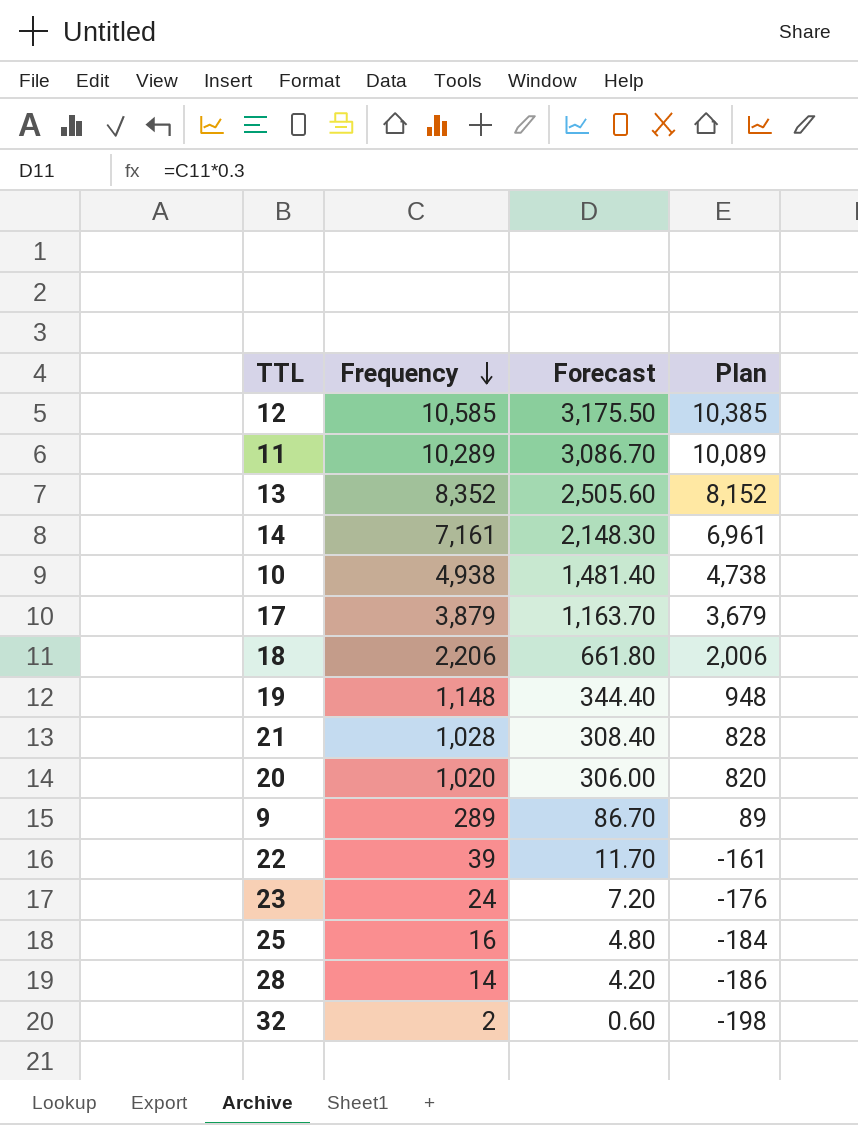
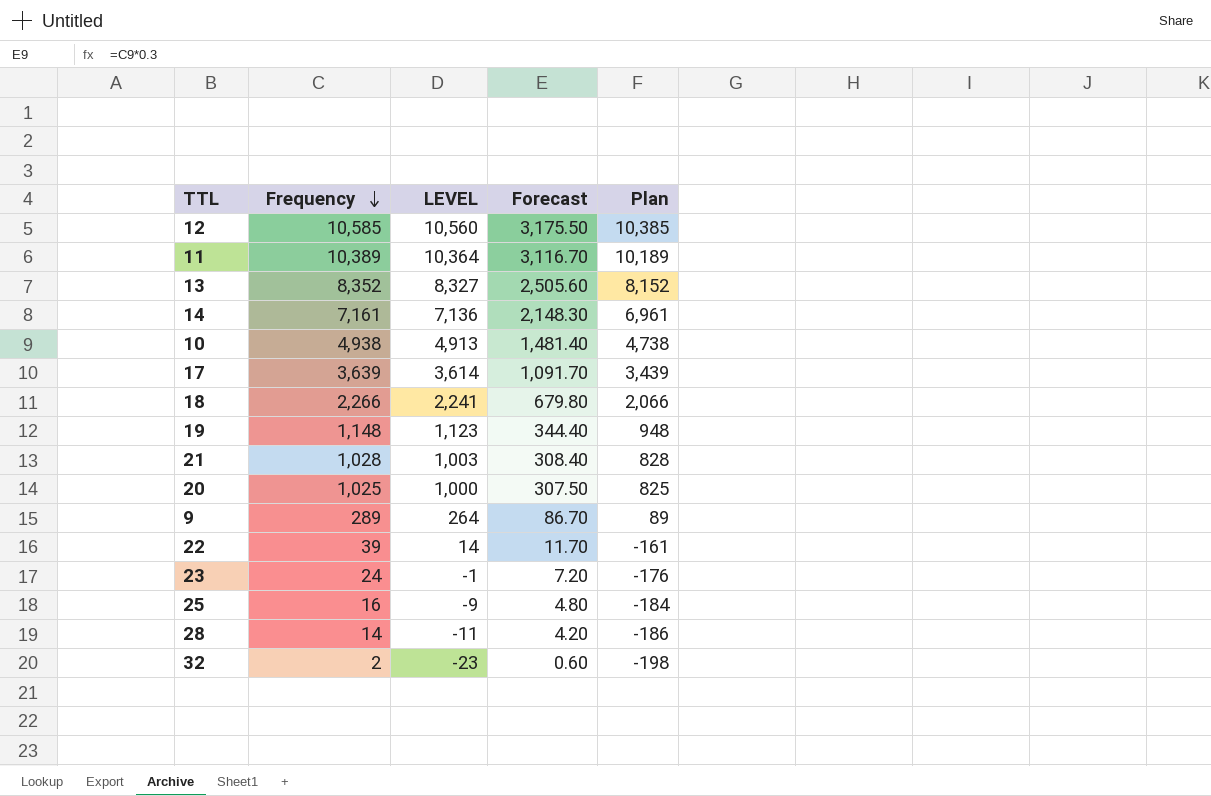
column LEVEL | formula: none -> [Frequency] - 25
11 | Frequency: 10,289 -> 10,389
11 | Forecast: 3,086.70 -> 3,116.70
11 | Plan: 10,089 -> 10,189
17 | Frequency: 3,879 -> 3,639
17 | Forecast: 1,163.70 -> 1,091.70
17 | Plan: 3,679 -> 3,439
18 | Frequency: 2,206 -> 2,266
18 | Forecast: 661.80 -> 679.80
18 | Plan: 2,006 -> 2,066
20 | Frequency: 1,020 -> 1,025
20 | Forecast: 306.00 -> 307.50
20 | Plan: 820 -> 825

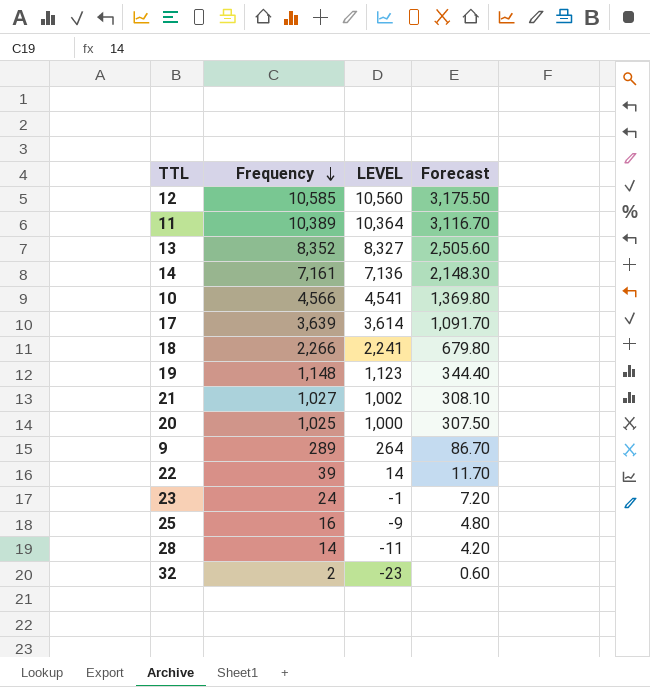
column Plan | formula: [Frequency] - 200 -> none
10 | Frequency: 4,938 -> 4,566
10 | LEVEL: 4,913 -> 4,541
10 | Forecast: 1,481.40 -> 1,369.80
21 | Frequency: 1,028 -> 1,027
21 | LEVEL: 1,003 -> 1,002
21 | Forecast: 308.40 -> 308.10

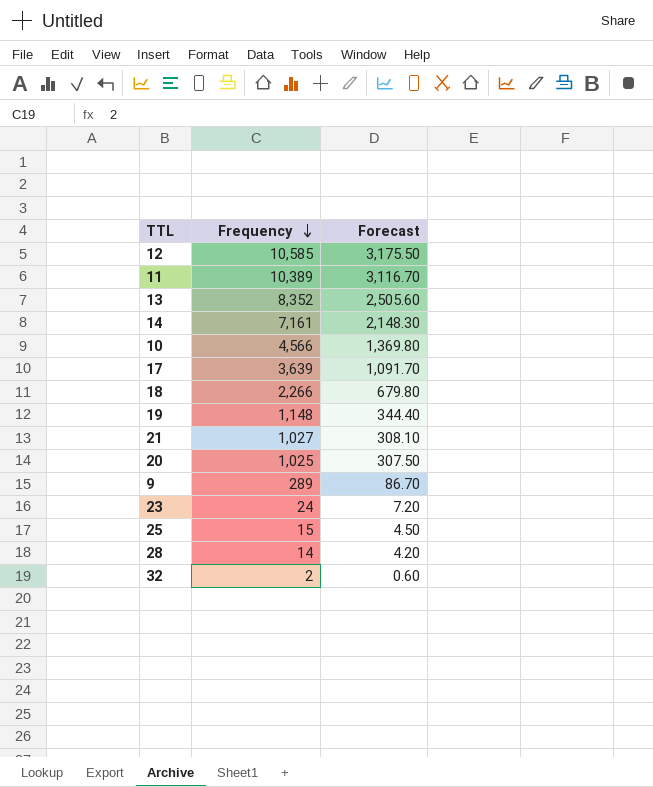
column LEVEL | formula: [Frequency] - 25 -> none
row 22: 39 | 14 | 11.70 -> none
25 | Frequency: 16 -> 15
25 | Forecast: 4.80 -> 4.50

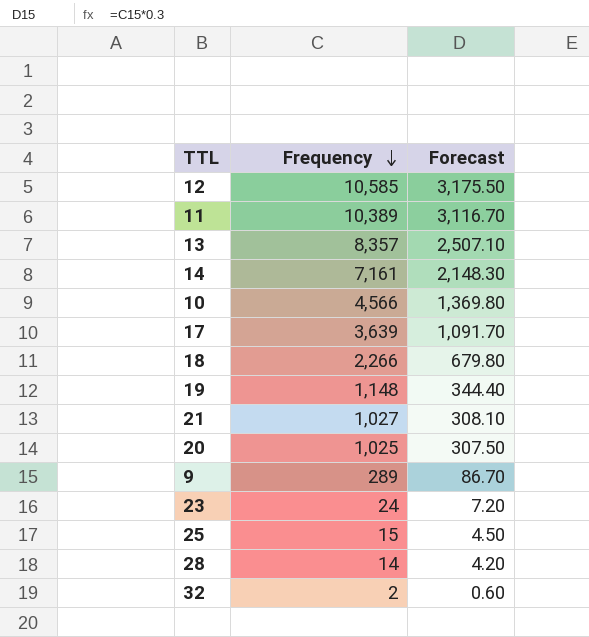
13 | Frequency: 8,352 -> 8,357
13 | Forecast: 2,505.60 -> 2,507.10

